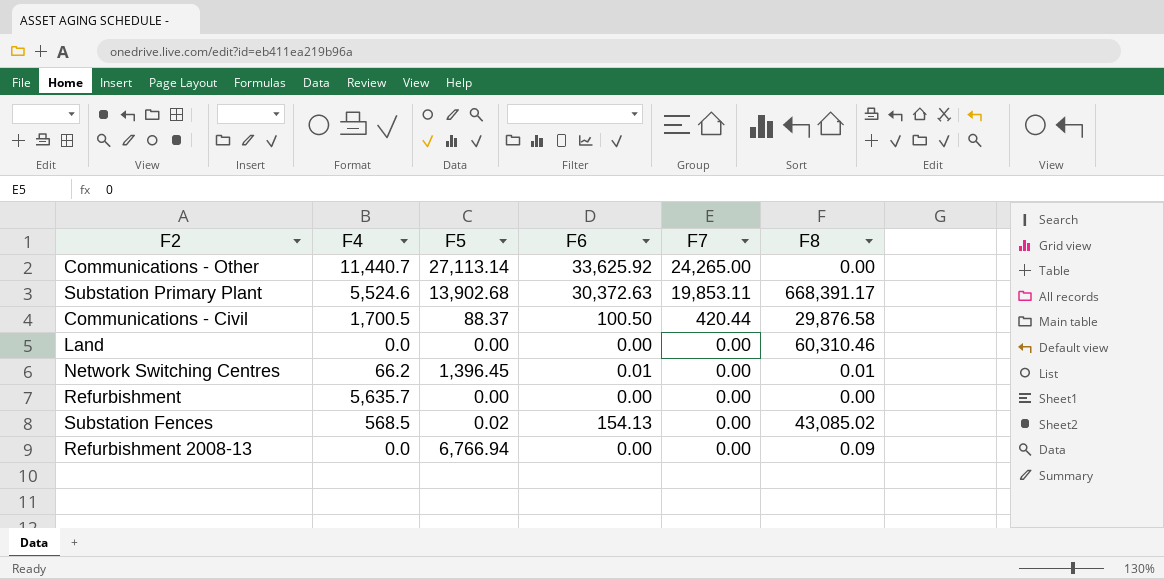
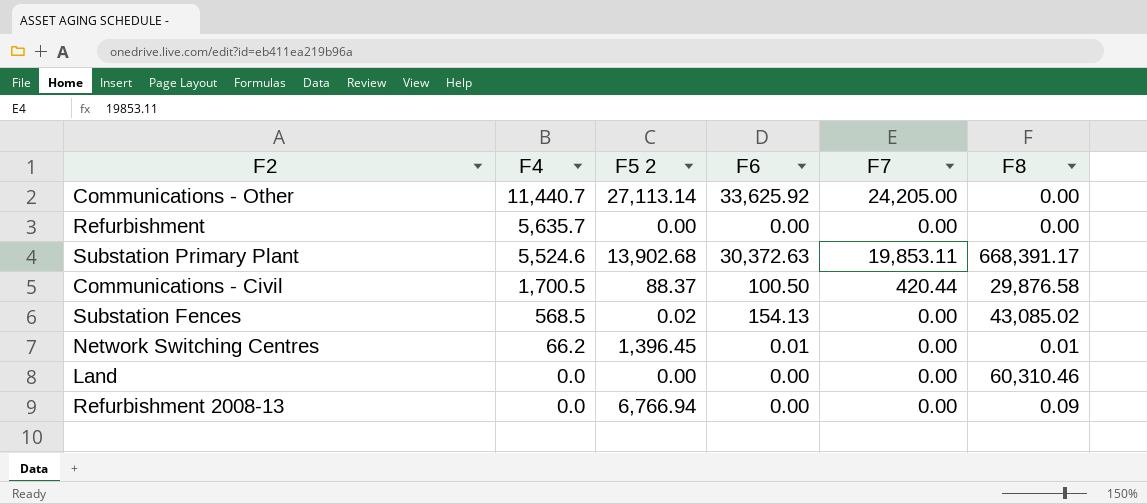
row order: F7 descending -> F4 descending
column name: F5 -> F5 2
Communications - Other | F7: 24,265.00 -> 24,205.00

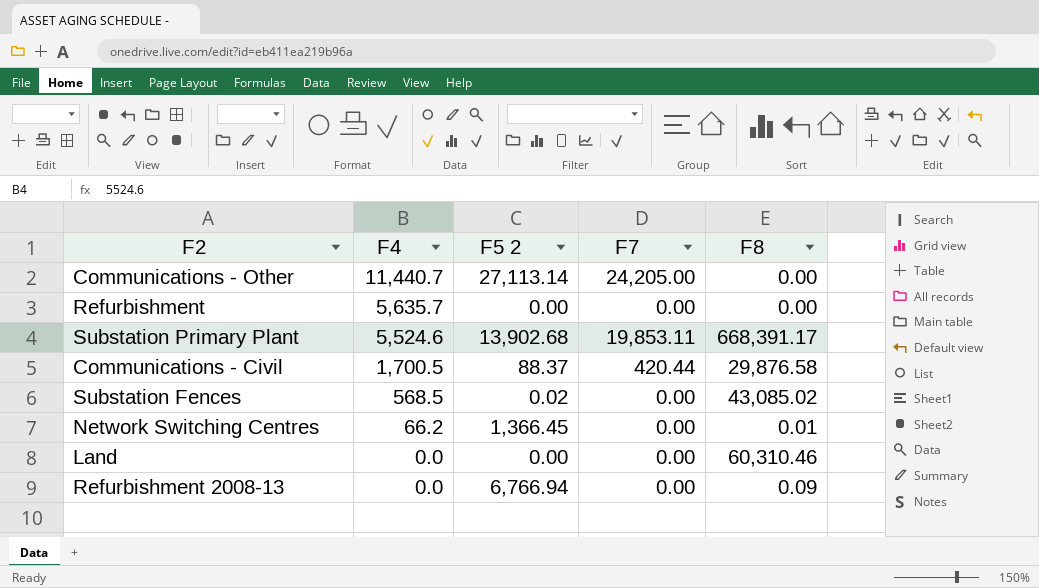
column F6 | position: 4 -> none
Network Switching Centres | F5 2: 1,396.45 -> 1,366.45

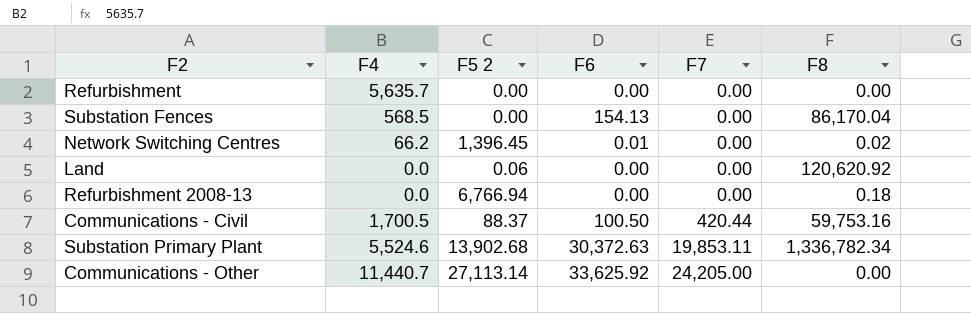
row order: F4 descending -> F7 ascending
column F6 | position: none -> 4
Substation Fences | F5 2: 0.02 -> 0.00
Substation Fences | F8: 43,085.02 -> 86,170.04
Network Switching Centres | F5 2: 1,366.45 -> 1,396.45
Network Switching Centres | F8: 0.01 -> 0.02
Land | F5 2: 0.00 -> 0.06
Land | F8: 60,310.46 -> 120,620.92
Refurbishment 2008-13 | F8: 0.09 -> 0.18
Communications - Civil | F8: 29,876.58 -> 59,753.16
Substation Primary Plant | F8: 668,391.17 -> 1,336,782.34

